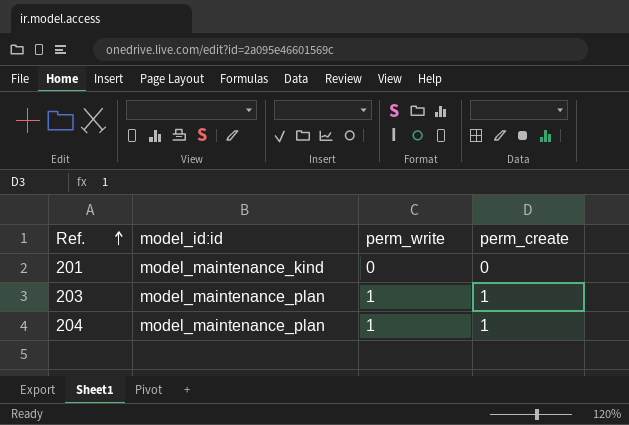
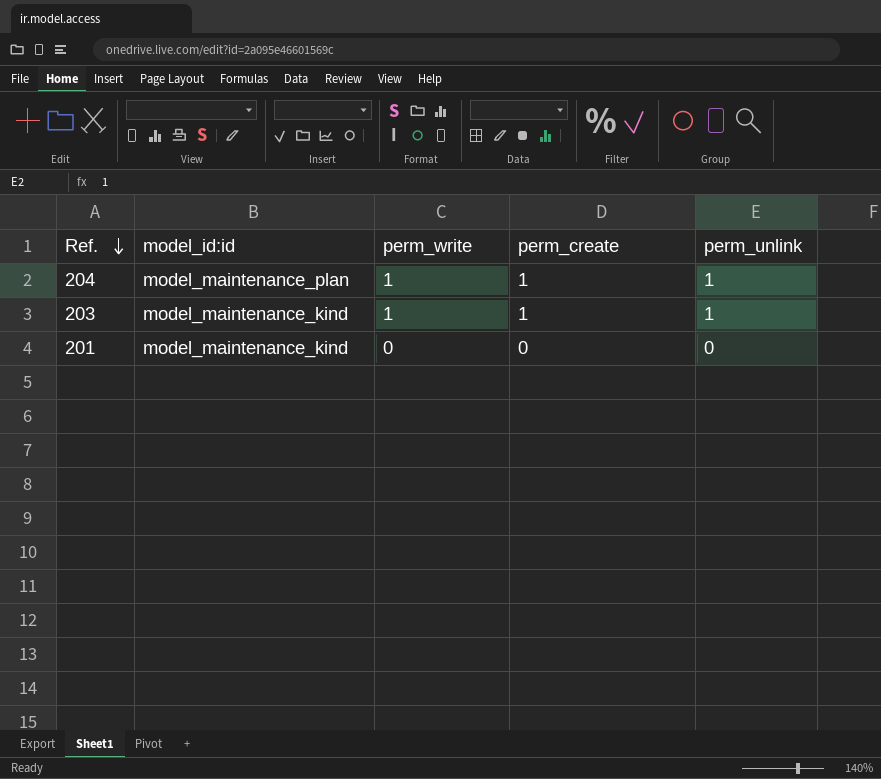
row order: Ref. ascending -> Ref. descending
column perm_unlink | position: none -> 5
203 | model_id:id: model_maintenance_plan -> model_maintenance_kind

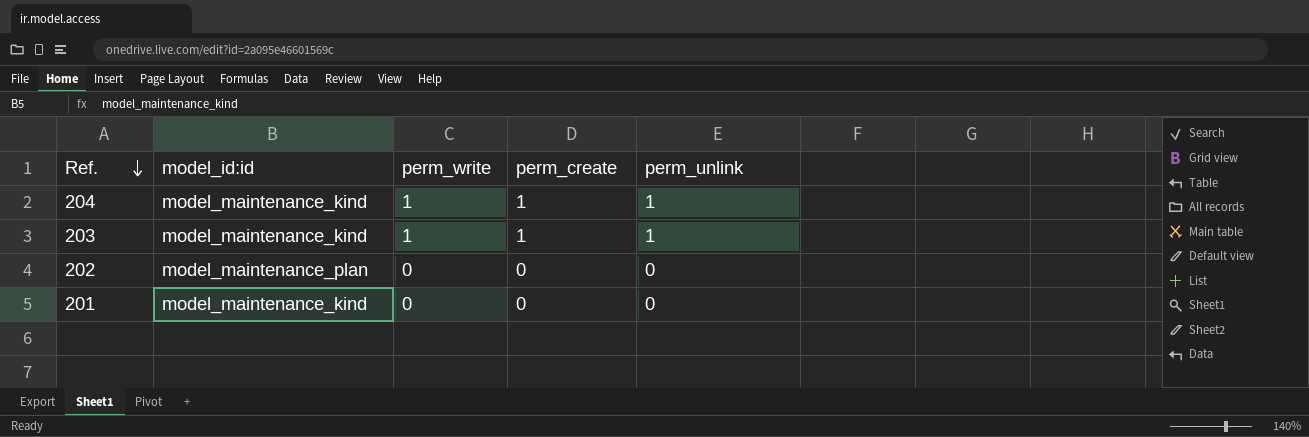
204 | model_id:id: model_maintenance_plan -> model_maintenance_kind
row 202: none -> model_maintenance_plan | 0 | 0 | 0

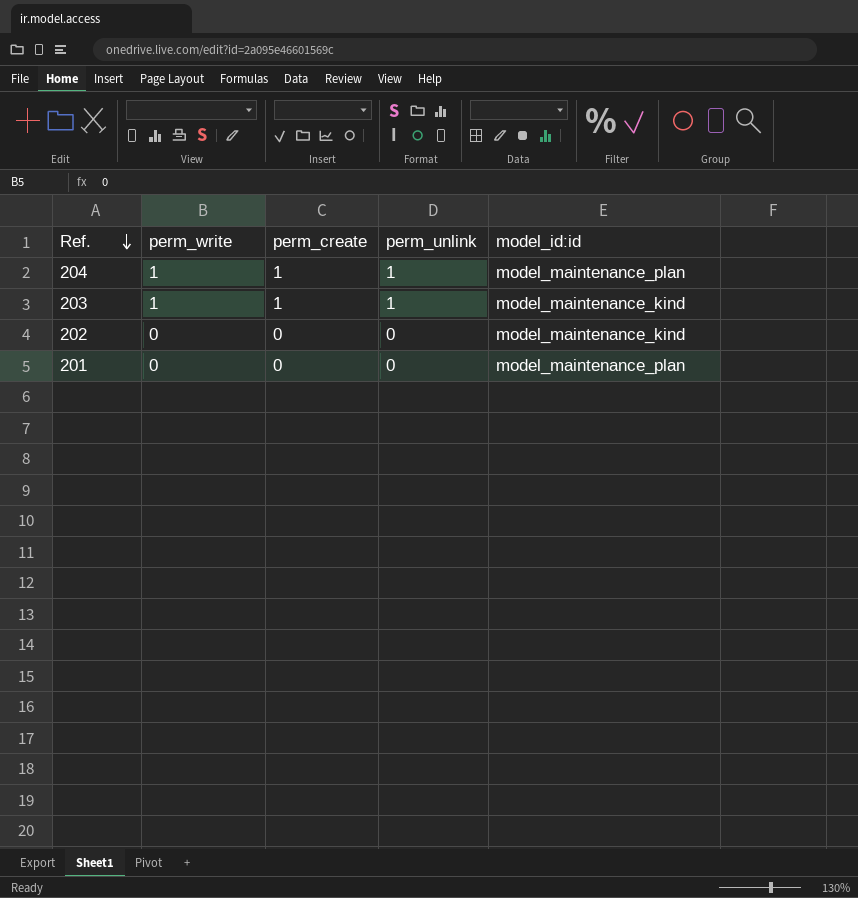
column model_id:id | position: 2 -> 5
204 | model_id:id: model_maintenance_kind -> model_maintenance_plan
202 | model_id:id: model_maintenance_plan -> model_maintenance_kind
201 | model_id:id: model_maintenance_kind -> model_maintenance_plan

